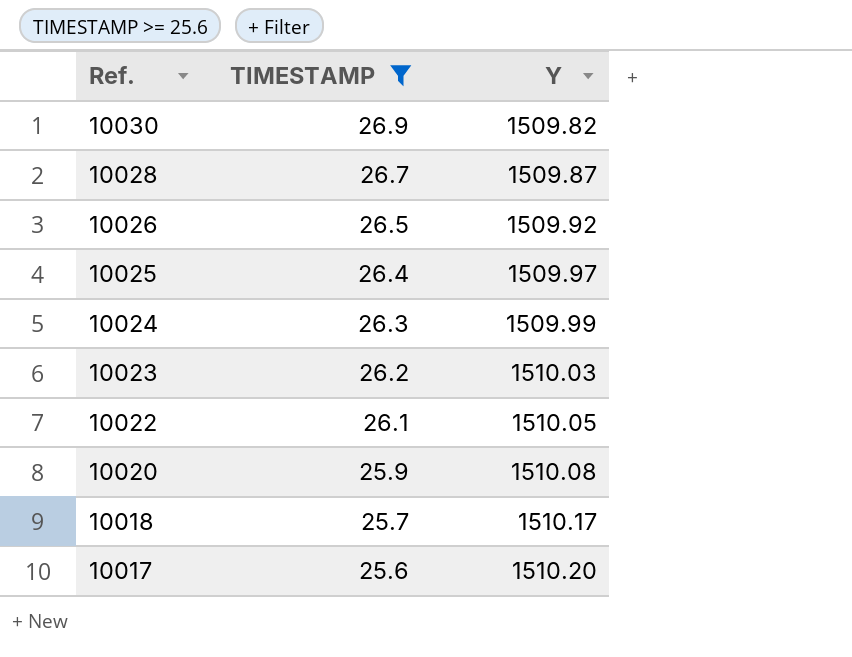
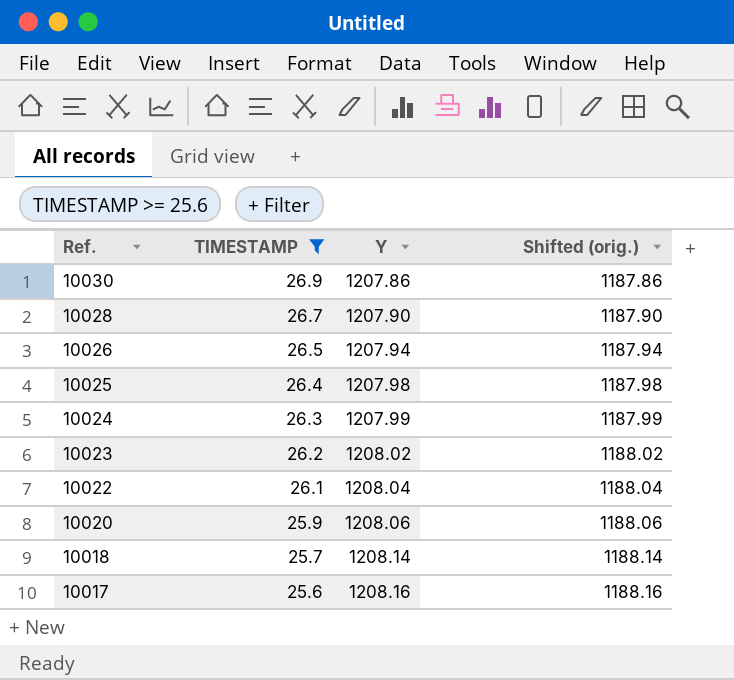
column Shifted (orig.) | formula: none -> [Y] - 20
10030 | Y: 1509.82 -> 1207.86
10028 | Y: 1509.87 -> 1207.90
10026 | Y: 1509.92 -> 1207.94
10025 | Y: 1509.97 -> 1207.98
10024 | Y: 1509.99 -> 1207.99
10023 | Y: 1510.03 -> 1208.02
10022 | Y: 1510.05 -> 1208.04
10020 | Y: 1510.08 -> 1208.06
10018 | Y: 1510.17 -> 1208.14
10017 | Y: 1510.20 -> 1208.16

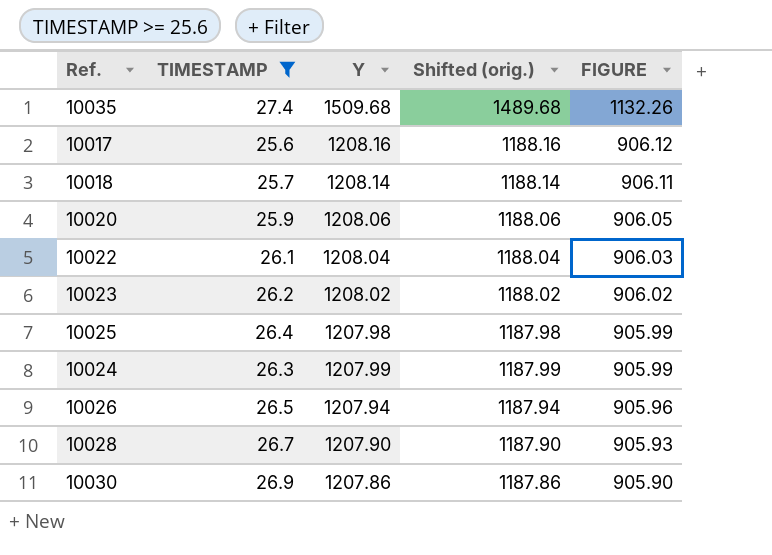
row order: Ref. descending -> FIGURE descending
column FIGURE | formula: none -> [Y] * 0.75
row 10035: none -> 27.4 | 1509.68 | 1489.68 | 1132.26

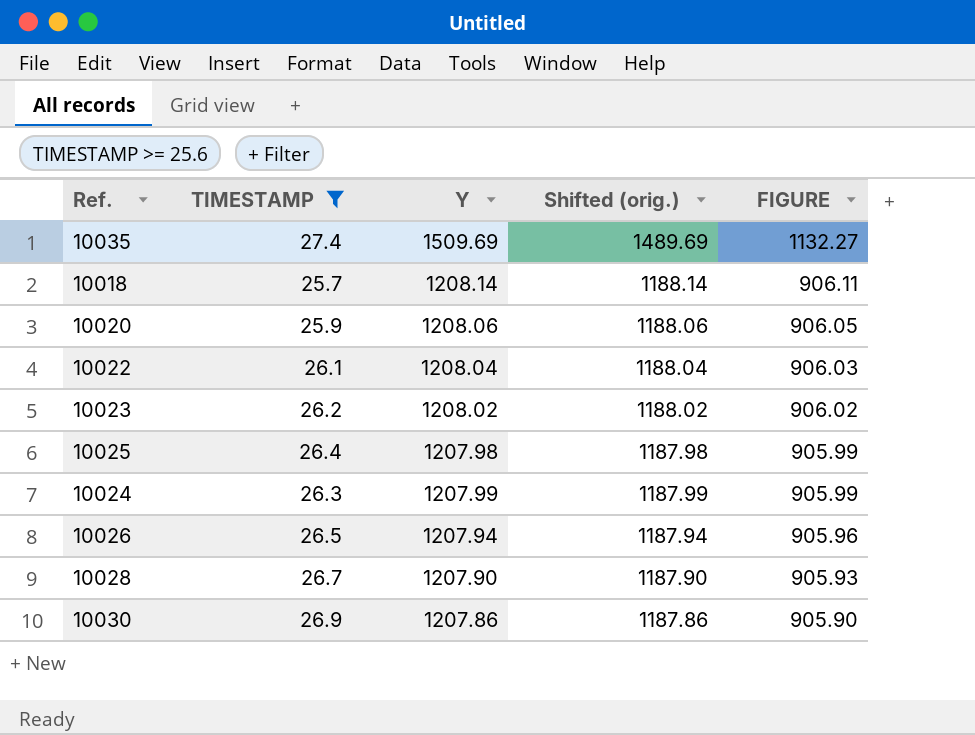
row 10017: 25.6 | 1208.16 | 1188.16 | 906.12 -> none
10035 | Y: 1509.68 -> 1509.69
10035 | Shifted (orig.): 1489.68 -> 1489.69
10035 | FIGURE: 1132.26 -> 1132.27

